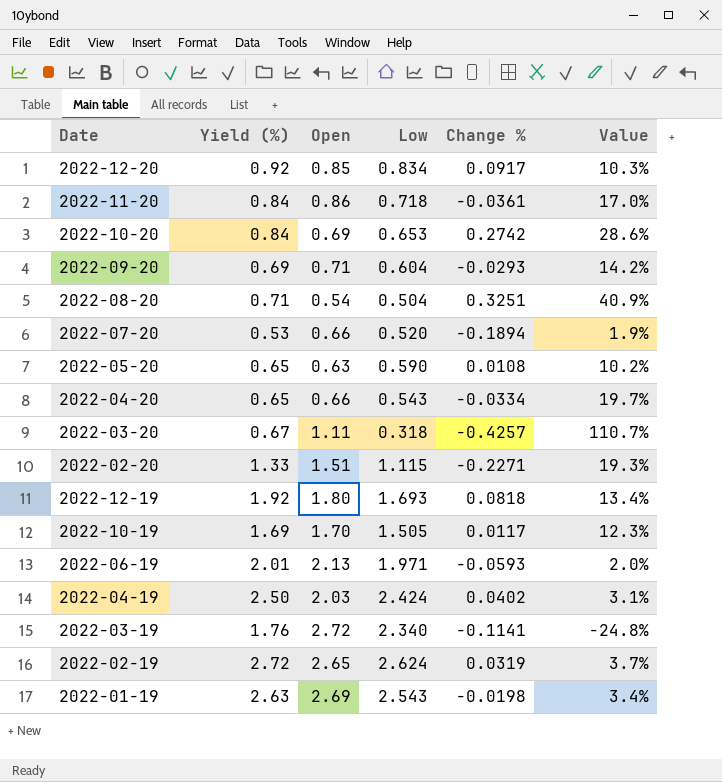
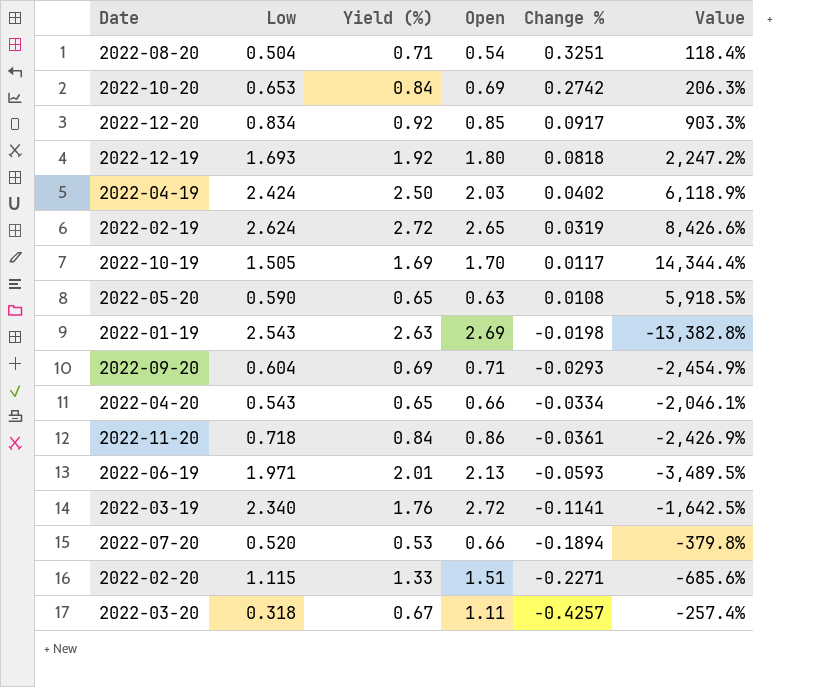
row order: none -> Change % descending
column Low | position: 4 -> 2
column Value | formula: ([Yield (%)] - [Low]) / [Low] -> ([Yield (%)] - [Change %]) / [Change %]

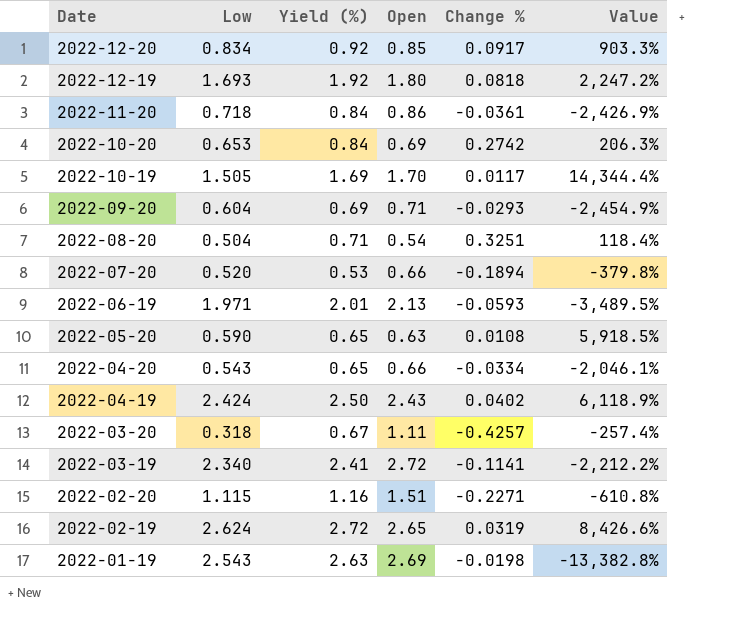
row order: Change % descending -> Date descending
2022-04-19 | Open: 2.03 -> 2.43
2022-03-19 | Yield (%): 1.76 -> 2.41
2022-03-19 | Value: -1,642.5% -> -2,212.2%
2022-02-20 | Yield (%): 1.33 -> 1.16
2022-02-20 | Value: -685.6% -> -610.8%

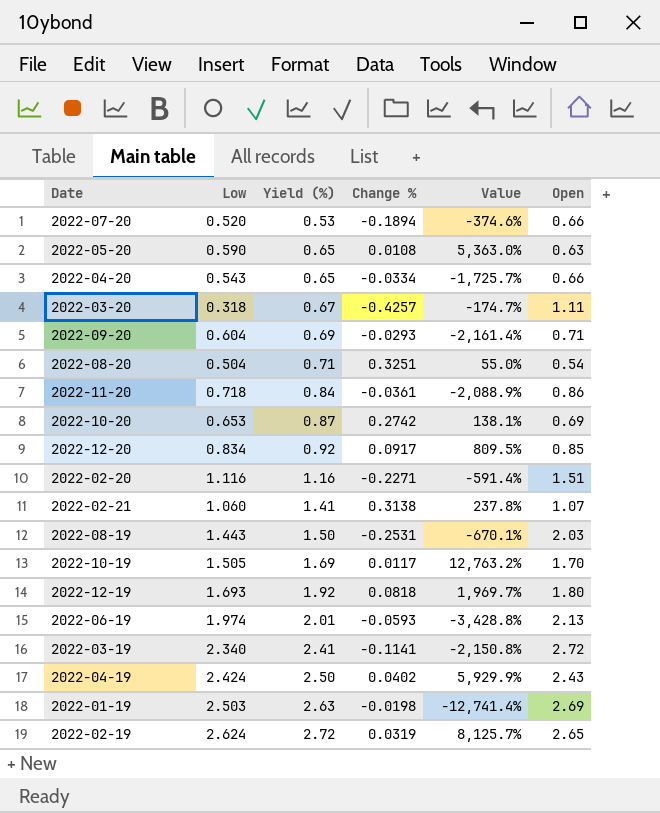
row order: Date descending -> Yield (%) ascending
column Value | formula: ([Yield (%)] - [Change %]) / [Change %] -> ([Low] - [Change %]) / [Change %]
column Open | position: 4 -> 6
2022-10-20 | Yield (%): 0.84 -> 0.87
2022-02-20 | Low: 1.115 -> 1.116
row 2022-02-21: none -> 1.060 | 1.41 | 0.3138 | 237.8% | 1.07
row 2022-08-19: none -> 1.443 | 1.50 | -0.2531 | -670.1% | 2.03
2022-06-19 | Low: 1.971 -> 1.974
2022-01-19 | Low: 2.543 -> 2.503

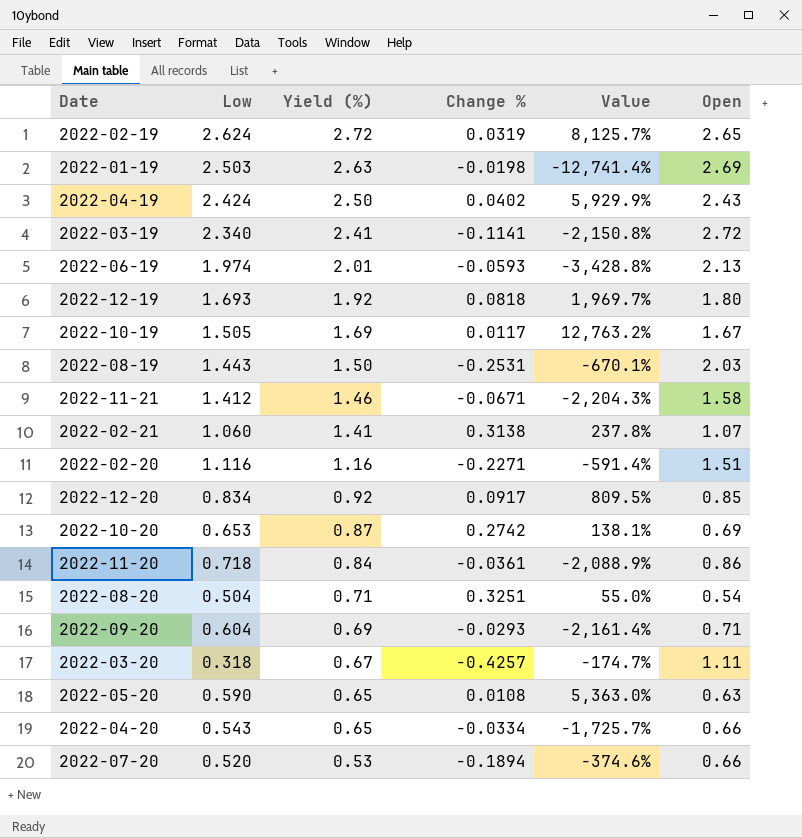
row order: Yield (%) ascending -> Yield (%) descending
2022-10-19 | Open: 1.70 -> 1.67
row 2022-11-21: none -> 1.412 | 1.46 | -0.0671 | -2,204.3% | 1.58

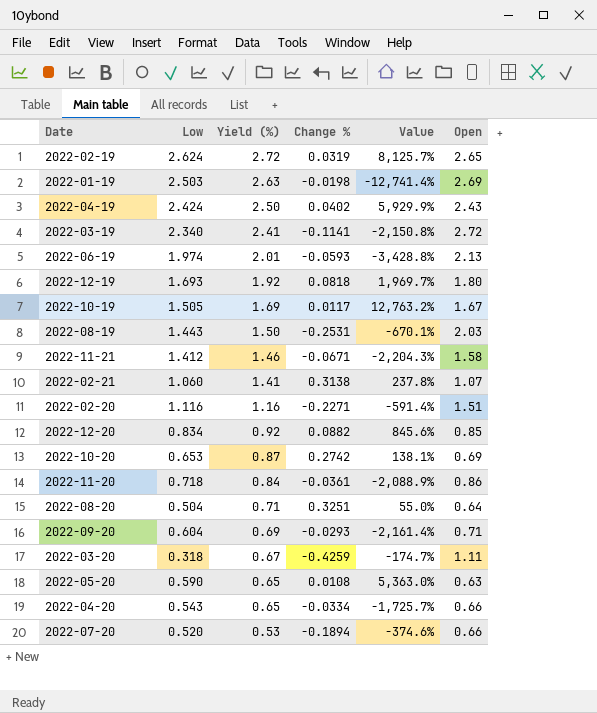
2022-12-20 | Change %: 0.0917 -> 0.0882
2022-12-20 | Value: 809.5% -> 845.6%
2022-08-20 | Open: 0.54 -> 0.64
2022-03-20 | Change %: -0.4257 -> -0.4259

